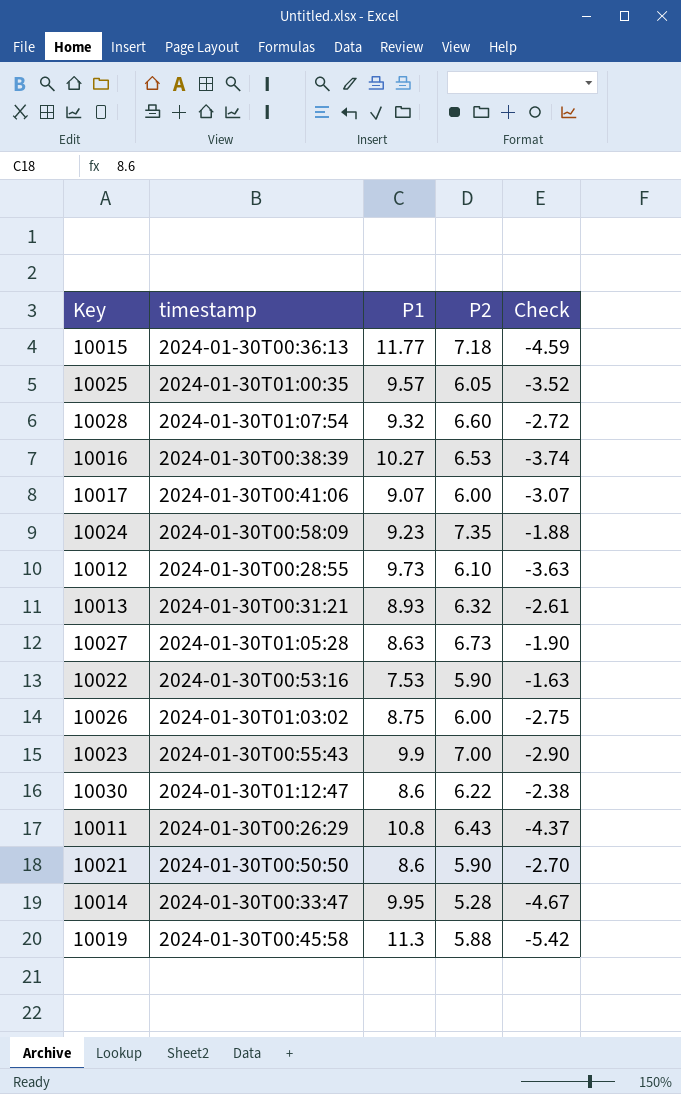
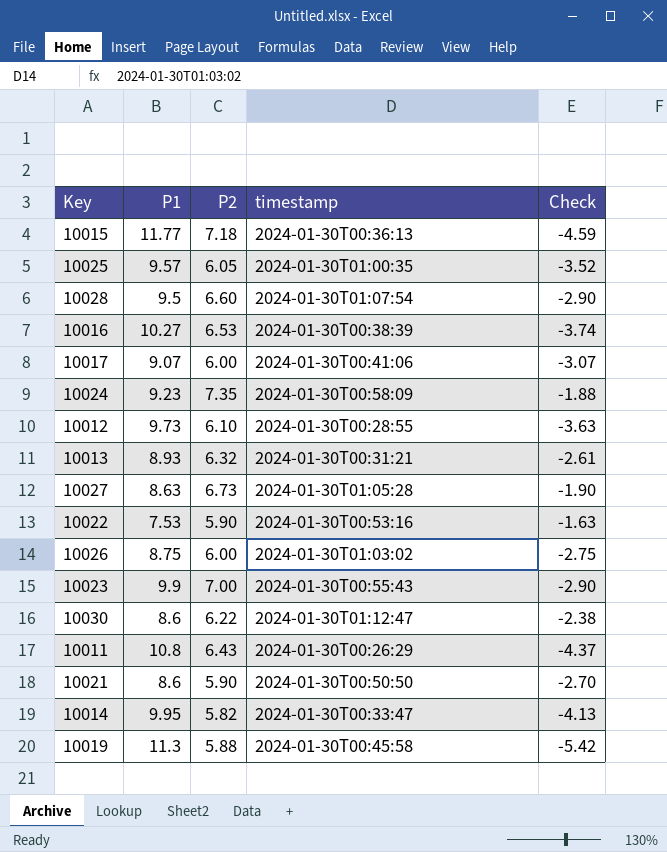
column timestamp | position: 2 -> 4
10028 | P1: 9.32 -> 9.5
10028 | Check: -2.72 -> -2.90
10014 | P2: 5.28 -> 5.82
10014 | Check: -4.67 -> -4.13

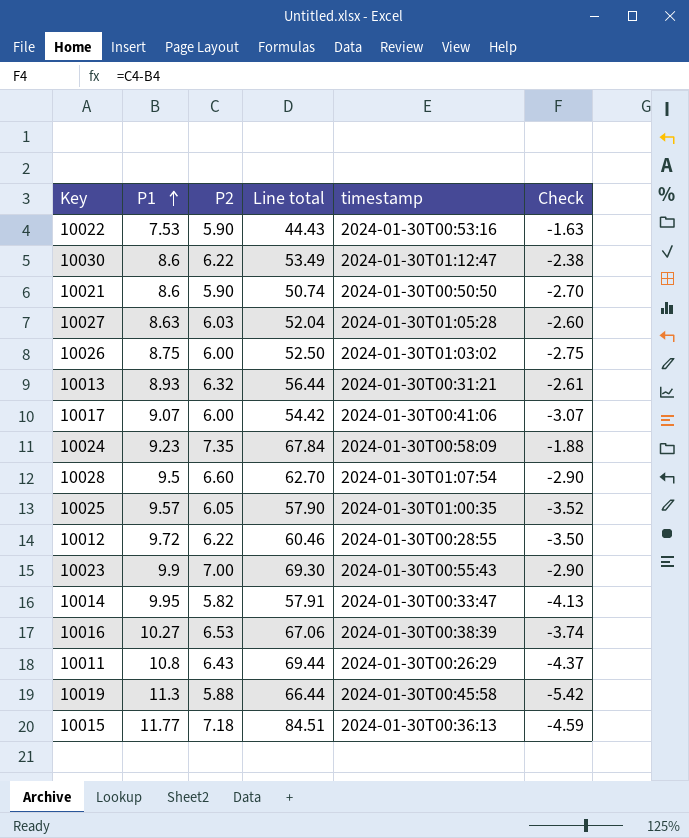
row order: none -> P1 ascending
column Line total | formula: none -> [P1] * [P2]
10027 | P2: 6.73 -> 6.03
10027 | Check: -1.90 -> -2.60
10012 | P1: 9.73 -> 9.72
10012 | P2: 6.10 -> 6.22
10012 | Check: -3.63 -> -3.50

